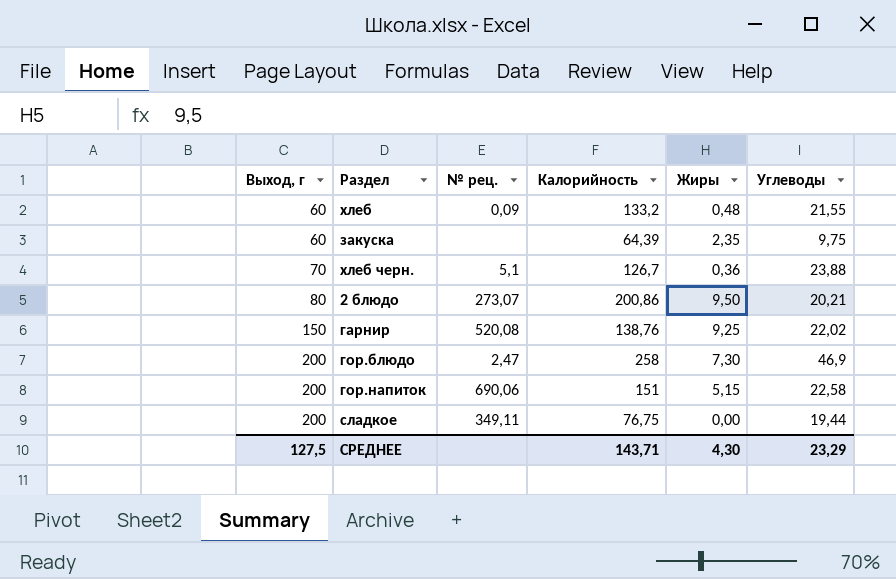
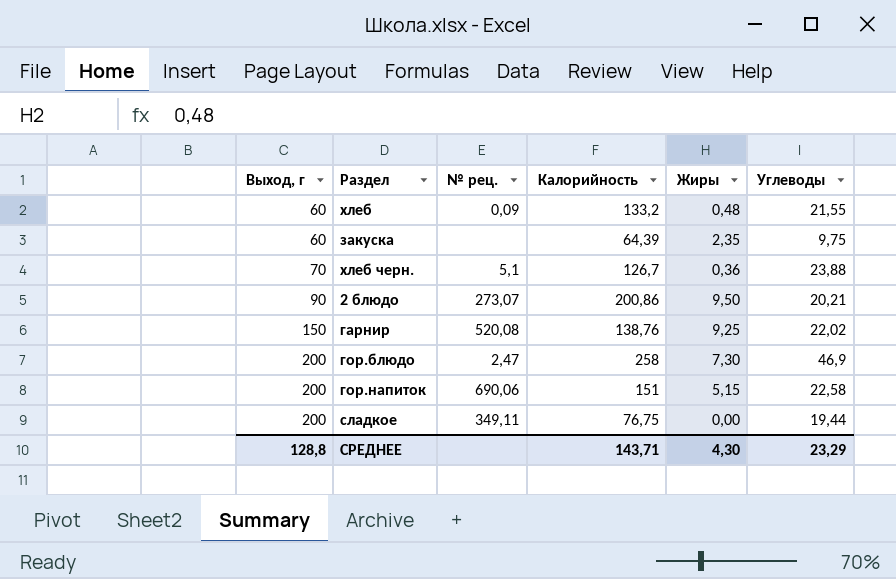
2 блюдо | Выход, г: 80 -> 90
СРЕДНЕЕ | Выход, г: 127,5 -> 128,8

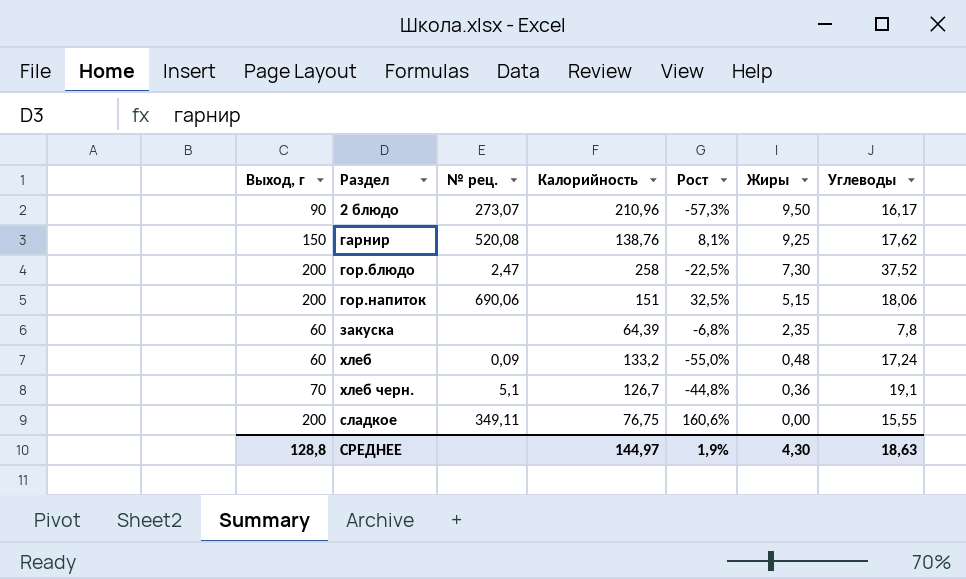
row order: Выход, г ascending -> Жиры descending
column Рост | formula: none -> ([Выход, г] - [Калорийность]) / [Калорийность]
2 блюдо | Калорийность: 200,86 -> 210,96
2 блюдо | Углеводы: 20,21 -> 16,17
гарнир | Углеводы: 22,02 -> 17,62
гор.блюдо | Углеводы: 46,9 -> 37,52
гор.напиток | Углеводы: 22,58 -> 18,06
закуска | Углеводы: 9,75 -> 7,8
хлеб | Углеводы: 21,55 -> 17,24
хлеб черн. | Углеводы: 23,88 -> 19,1
сладкое | Углеводы: 19,44 -> 15,55
СРЕДНЕЕ | Калорийность: 143,71 -> 144,97
СРЕДНЕЕ | Углеводы: 23,29 -> 18,63

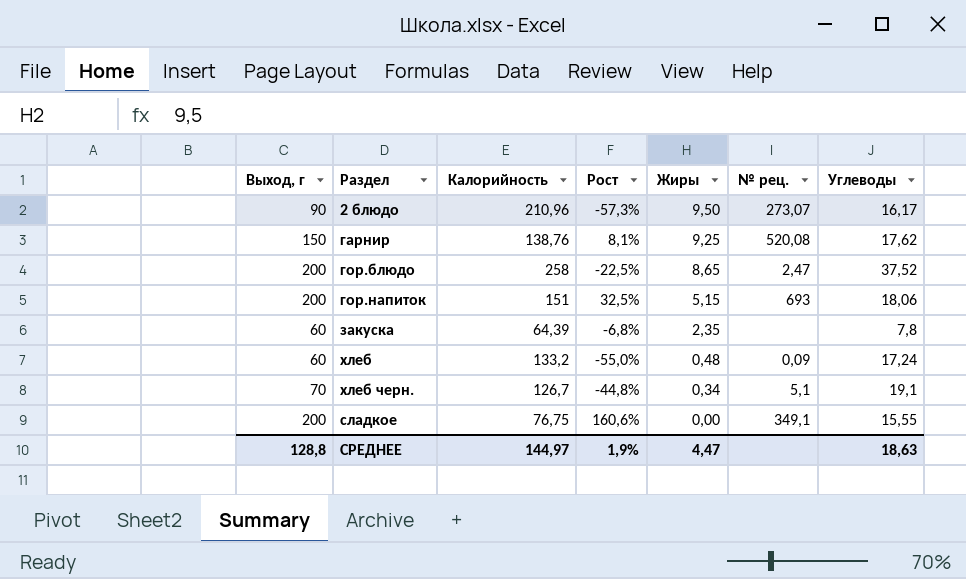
column № рец. | position: 3 -> 6
гор.блюдо | Жиры: 7,30 -> 8,65
гор.напиток | № рец.: 690,06 -> 693
хлеб черн. | Жиры: 0,36 -> 0,34
сладкое | № рец.: 349,11 -> 349,1
СРЕДНЕЕ | Жиры: 4,30 -> 4,47

